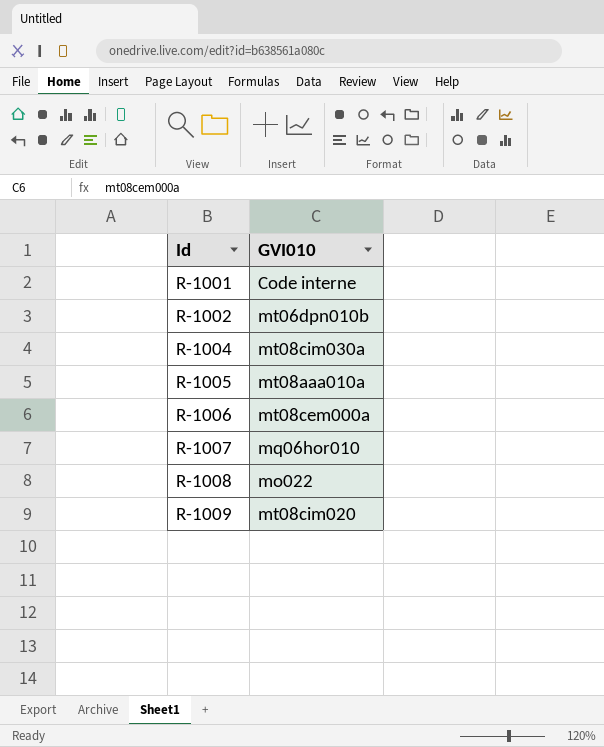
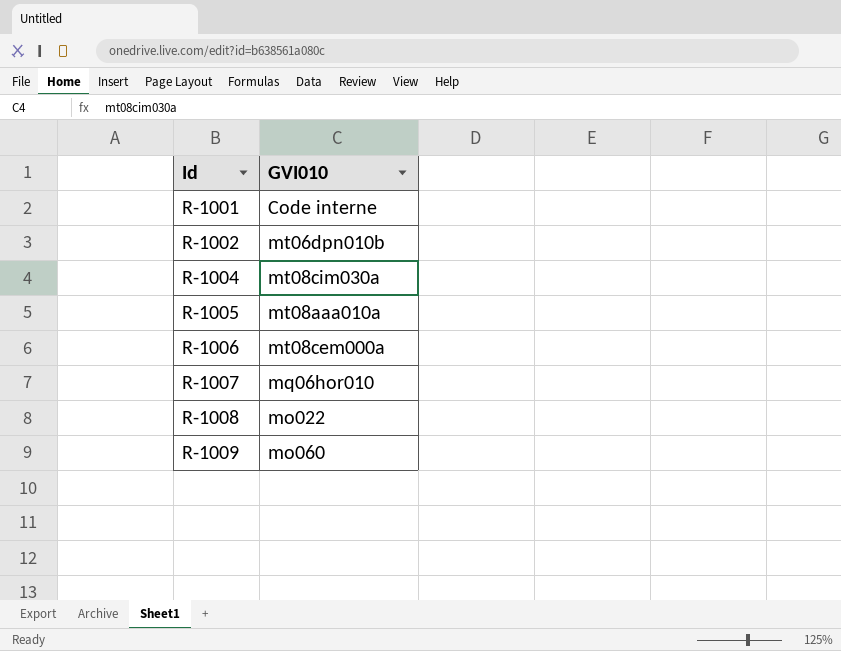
R-1009 | GVI010: mt08cim020 -> mo060

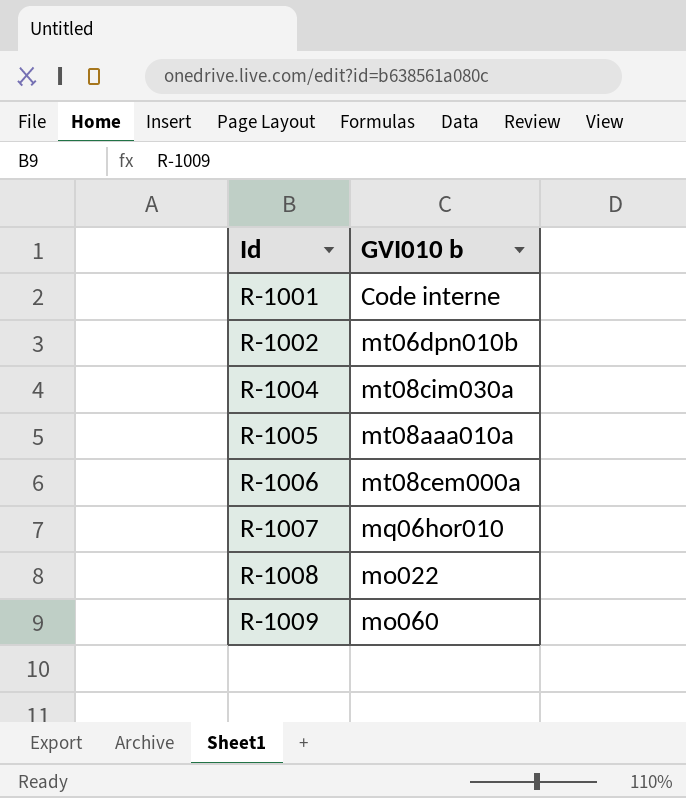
column name: GVI010 -> GVI010 b

